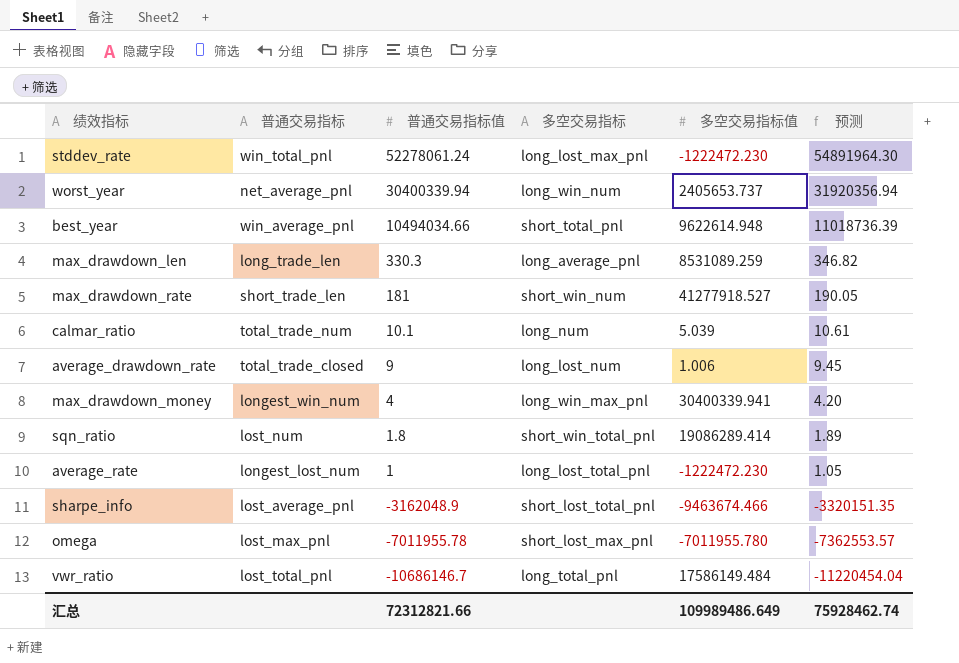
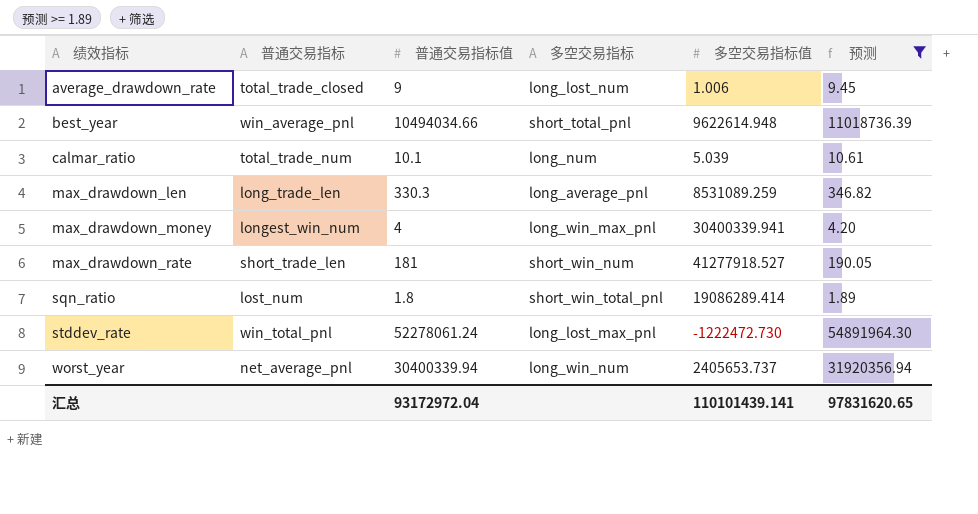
filter: none -> 预测 >= 1.89
row order: 普通交易指标值 descending -> 绩效指标 ascending
stddev_rate | 多空交易指标值: -1222472.230 -> -1222472.730
汇总 | 普通交易指标值: 72312821.66 -> 93172972.04
汇总 | 多空交易指标值: 109989486.649 -> 110101439.141
汇总 | 预测: 75928462.74 -> 97831620.65

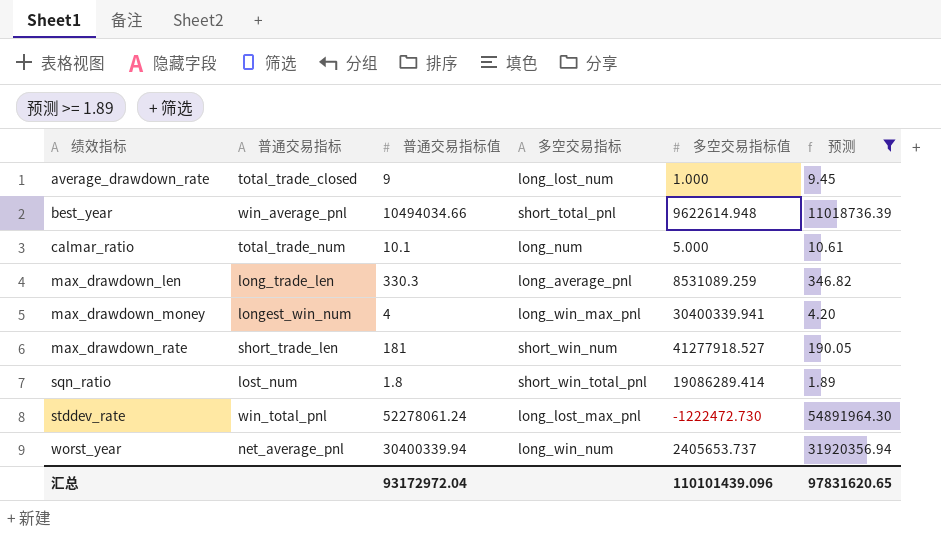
average_drawdown_rate | 多空交易指标值: 1.006 -> 1.000
calmar_ratio | 多空交易指标值: 5.039 -> 5.000
汇总 | 多空交易指标值: 110101439.141 -> 110101439.096

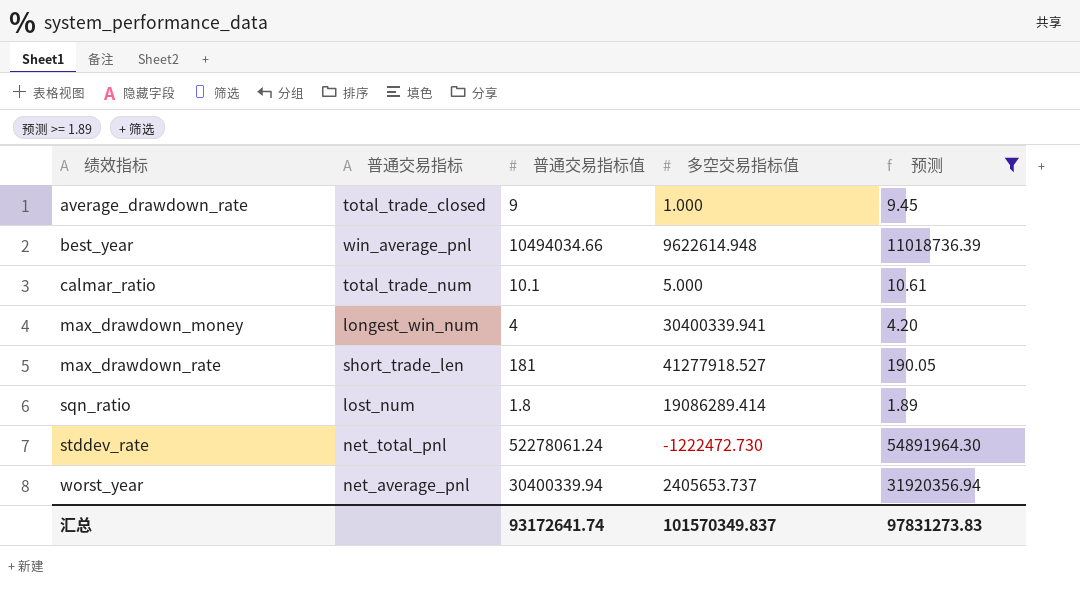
column 多空交易指标 | position: 4 -> none
row max_drawdown_len: long_trade_len | 330.3 | long_average_pnl | 8531089.259 | 346.82 -> none
stddev_rate | 普通交易指标: win_total_pnl -> net_total_pnl
汇总 | 普通交易指标值: 93172972.04 -> 93172641.74
汇总 | 多空交易指标值: 110101439.096 -> 101570349.837
汇总 | 预测: 97831620.65 -> 97831273.83

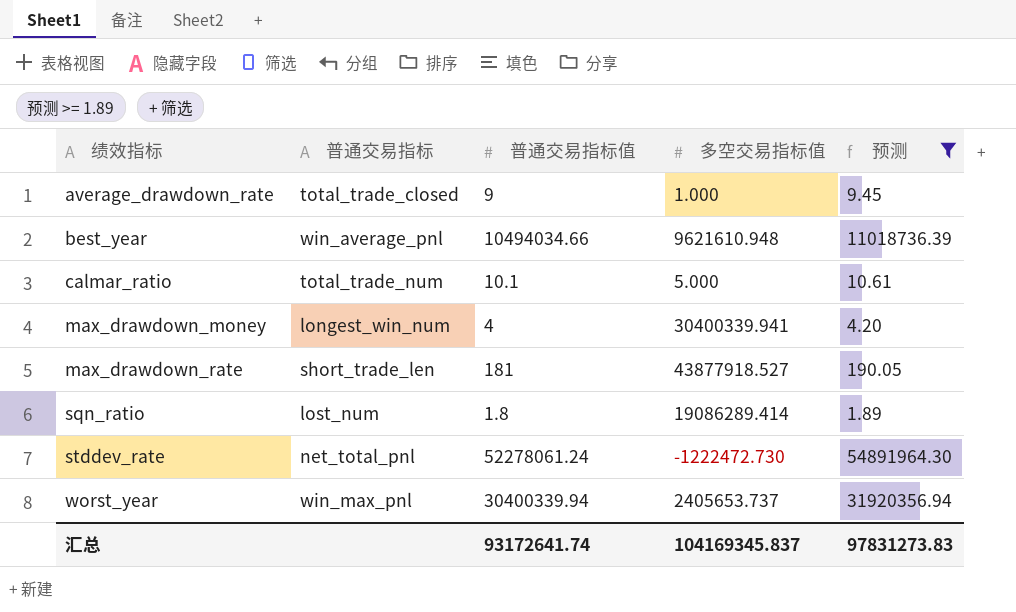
best_year | 多空交易指标值: 9622614.948 -> 9621610.948
max_drawdown_rate | 多空交易指标值: 41277918.527 -> 43877918.527
worst_year | 普通交易指标: net_average_pnl -> win_max_pnl
汇总 | 多空交易指标值: 101570349.837 -> 104169345.837

